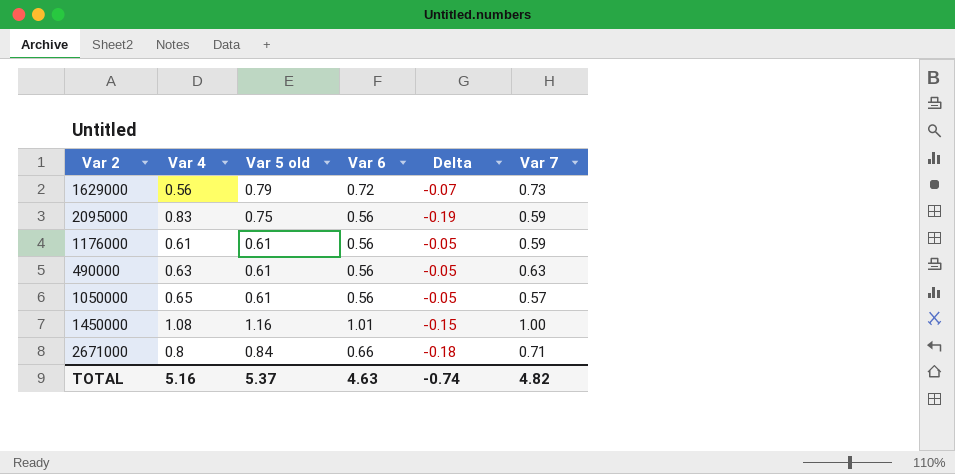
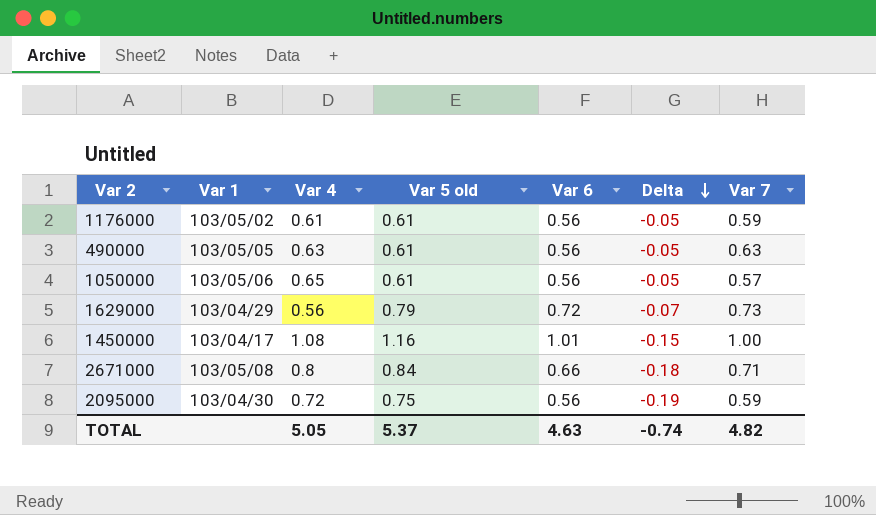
row order: none -> Delta descending
column Var 1 | position: none -> 2
2095000 | Var 4: 0.83 -> 0.72
TOTAL | Var 4: 5.16 -> 5.05

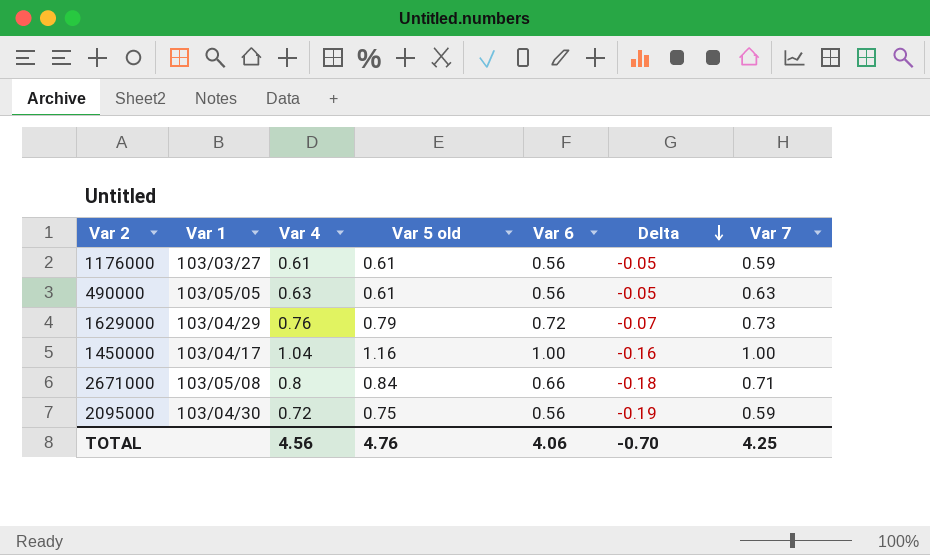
row 1050000: 103/05/06 | 0.65 | 0.61 | 0.56 | -0.05 | 0.57 -> none
1176000 | Var 1: 103/05/02 -> 103/03/27
1629000 | Var 4: 0.56 -> 0.76
1450000 | Var 4: 1.08 -> 1.04
1450000 | Var 6: 1.01 -> 1.00
1450000 | Delta: -0.15 -> -0.16
TOTAL | Var 4: 5.05 -> 4.56
TOTAL | Var 5 old: 5.37 -> 4.76
TOTAL | Var 6: 4.63 -> 4.06
TOTAL | Delta: -0.74 -> -0.70
TOTAL | Var 7: 4.82 -> 4.25

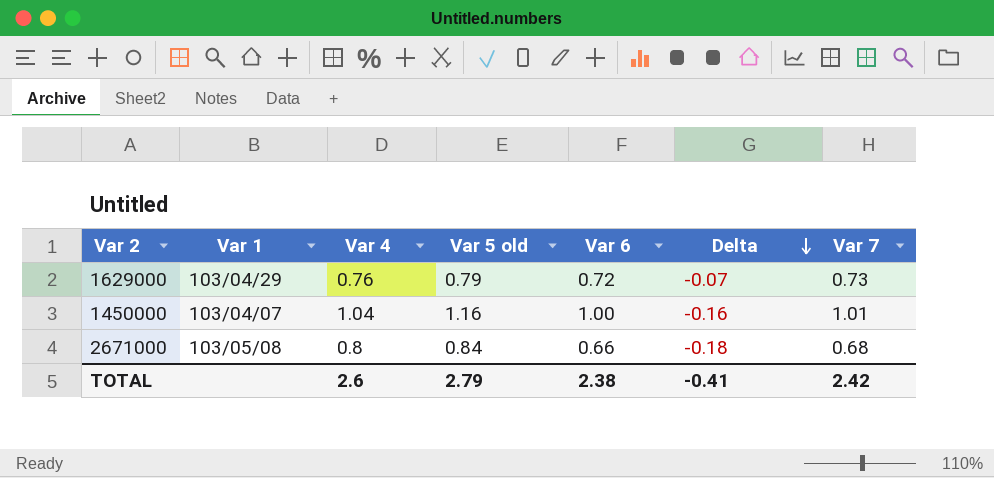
row 1176000: 103/03/27 | 0.61 | 0.61 | 0.56 | -0.05 | 0.59 -> none
row 490000: 103/05/05 | 0.63 | 0.61 | 0.56 | -0.05 | 0.63 -> none
row 2095000: 103/04/30 | 0.72 | 0.75 | 0.56 | -0.19 | 0.59 -> none
1450000 | Var 1: 103/04/17 -> 103/04/07
1450000 | Var 7: 1.00 -> 1.01
2671000 | Var 7: 0.71 -> 0.68
TOTAL | Var 4: 4.56 -> 2.6
TOTAL | Var 5 old: 4.76 -> 2.79
TOTAL | Var 6: 4.06 -> 2.38
TOTAL | Delta: -0.70 -> -0.41
TOTAL | Var 7: 4.25 -> 2.42

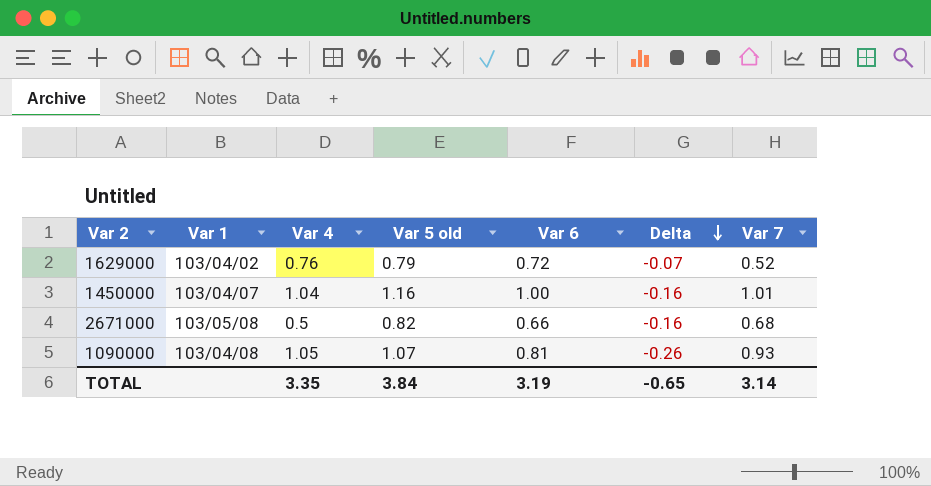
1629000 | Var 1: 103/04/29 -> 103/04/02
1629000 | Var 7: 0.73 -> 0.52
2671000 | Var 4: 0.8 -> 0.5
2671000 | Var 5 old: 0.84 -> 0.82
2671000 | Delta: -0.18 -> -0.16
row 1090000: none -> 103/04/08 | 1.05 | 1.07 | 0.81 | -0.26 | 0.93
TOTAL | Var 4: 2.6 -> 3.35
TOTAL | Var 5 old: 2.79 -> 3.84
TOTAL | Var 6: 2.38 -> 3.19
TOTAL | Delta: -0.41 -> -0.65
TOTAL | Var 7: 2.42 -> 3.14

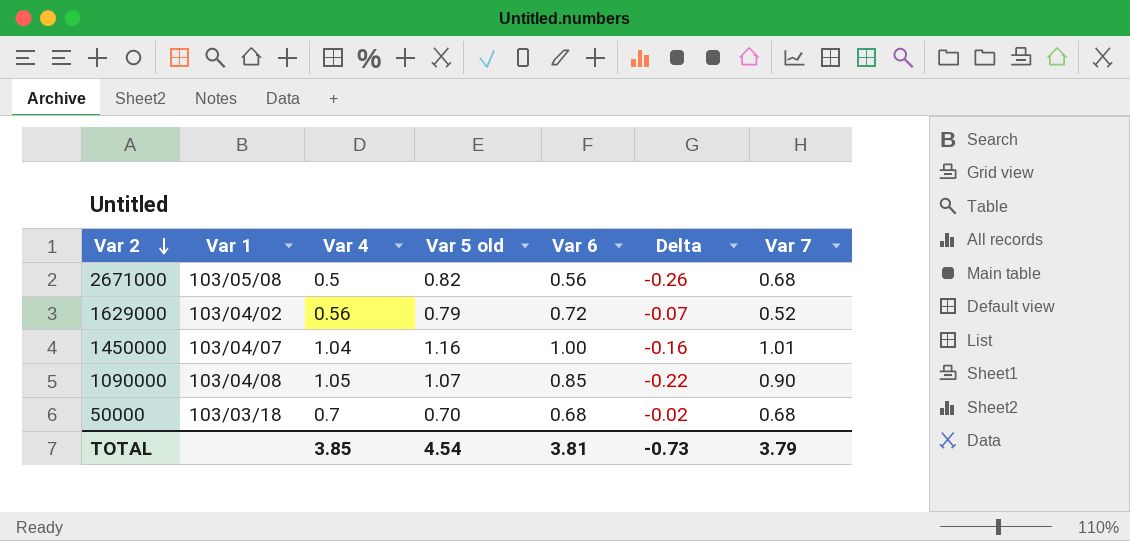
row order: Delta descending -> Var 2 descending
2671000 | Var 6: 0.66 -> 0.56
2671000 | Delta: -0.16 -> -0.26
1629000 | Var 4: 0.76 -> 0.56
1090000 | Var 6: 0.81 -> 0.85
1090000 | Delta: -0.26 -> -0.22
1090000 | Var 7: 0.93 -> 0.90
row 50000: none -> 103/03/18 | 0.7 | 0.70 | 0.68 | -0.02 | 0.68
TOTAL | Var 4: 3.35 -> 3.85
TOTAL | Var 5 old: 3.84 -> 4.54
TOTAL | Var 6: 3.19 -> 3.81
TOTAL | Delta: -0.65 -> -0.73
TOTAL | Var 7: 3.14 -> 3.79

